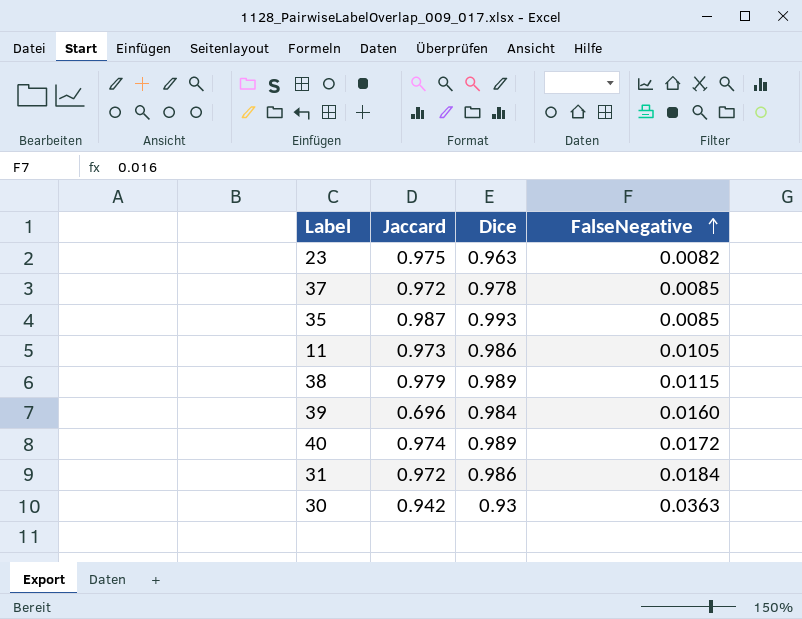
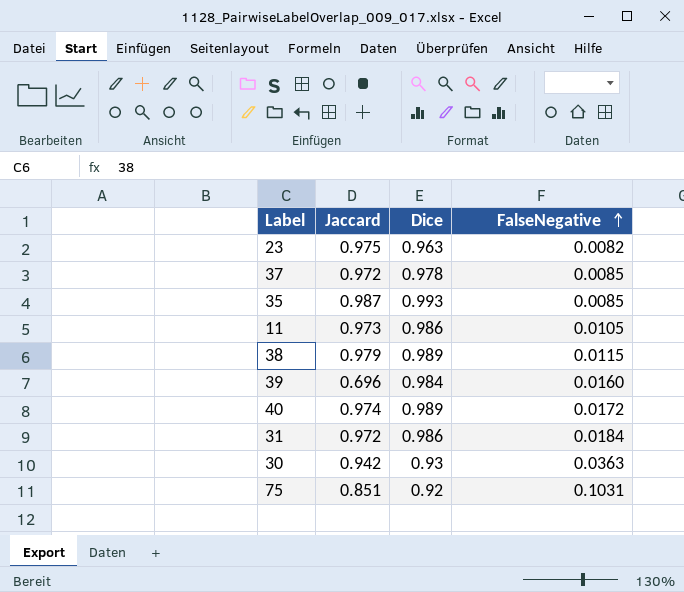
row 75: none -> 0.851 | 0.92 | 0.1031

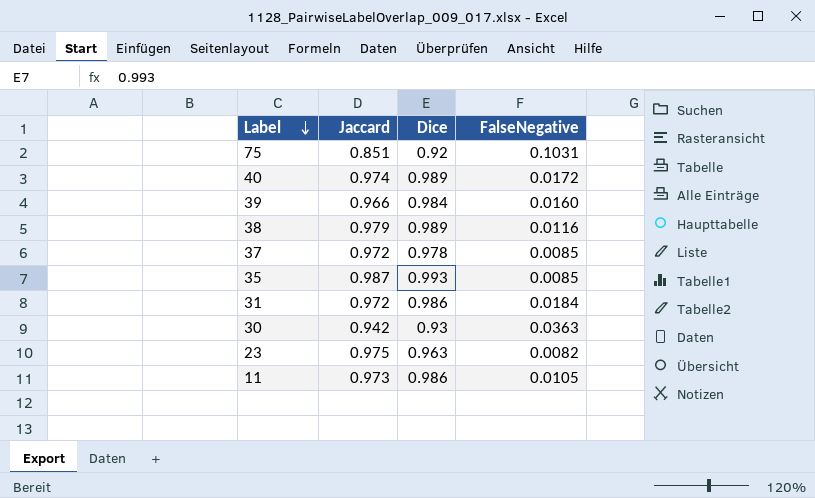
row order: FalseNegative ascending -> Label descending
39 | Jaccard: 0.696 -> 0.966
38 | FalseNegative: 0.0115 -> 0.0116

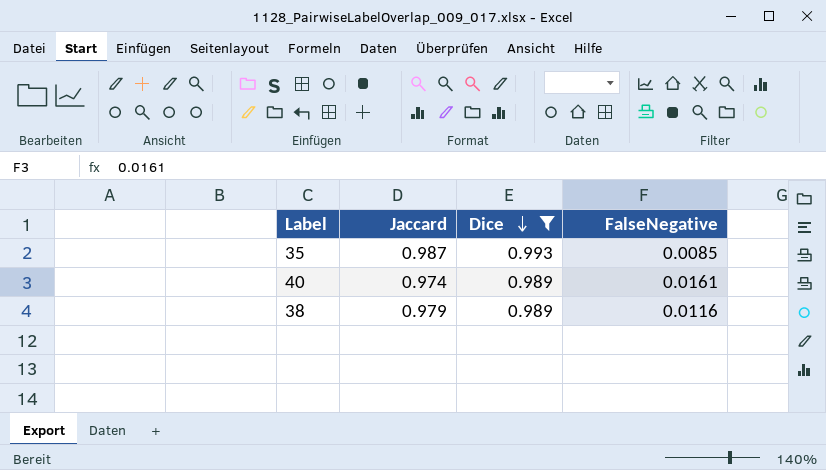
filter: none -> Dice >= 0.989
row order: Label descending -> Dice descending
40 | FalseNegative: 0.0172 -> 0.0161

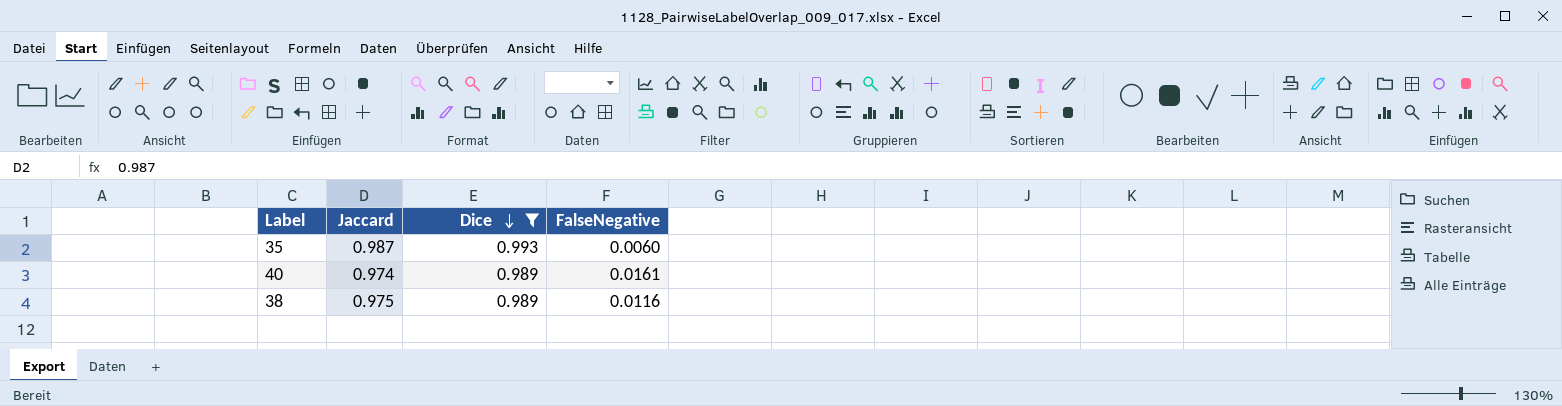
35 | FalseNegative: 0.0085 -> 0.0060
38 | Jaccard: 0.979 -> 0.975

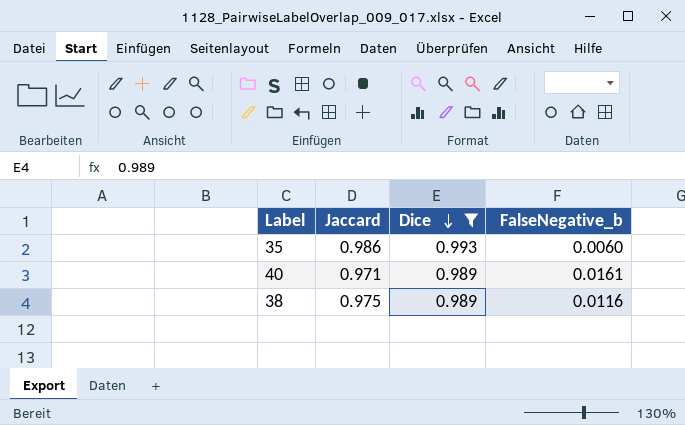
column name: FalseNegative -> FalseNegative_b
35 | Jaccard: 0.987 -> 0.986
40 | Jaccard: 0.974 -> 0.971

